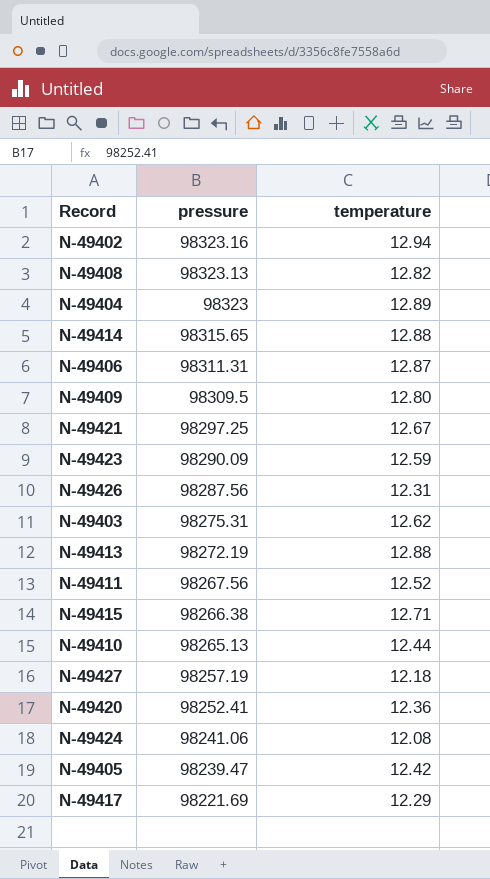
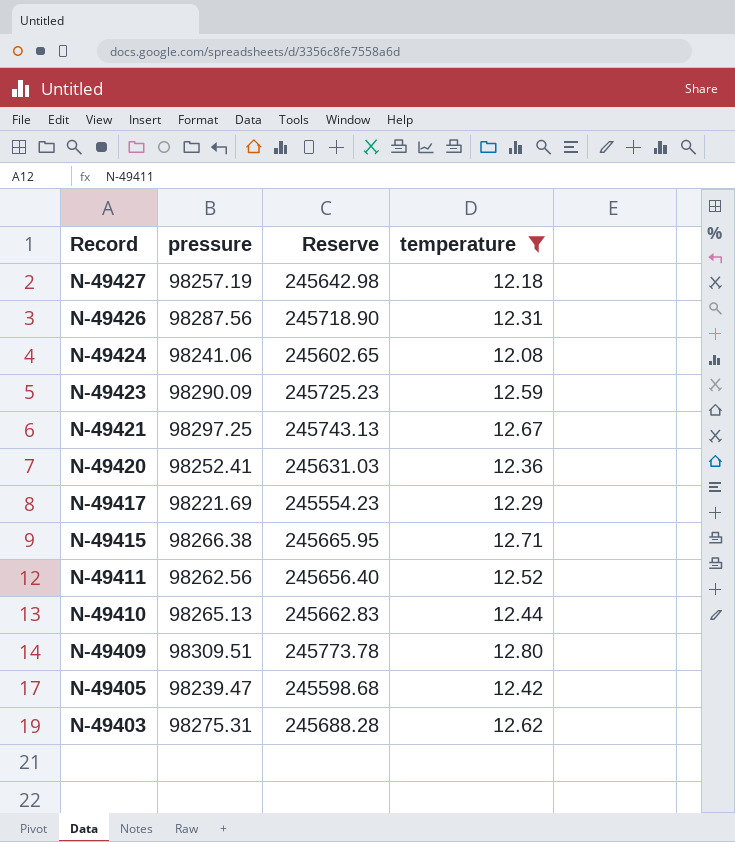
filter: none -> temperature <= 12.80
row order: pressure descending -> Record descending
column Reserve | formula: none -> [pressure] * 2.5
N-49411 | pressure: 98267.56 -> 98262.56
N-49409 | pressure: 98309.5 -> 98309.51

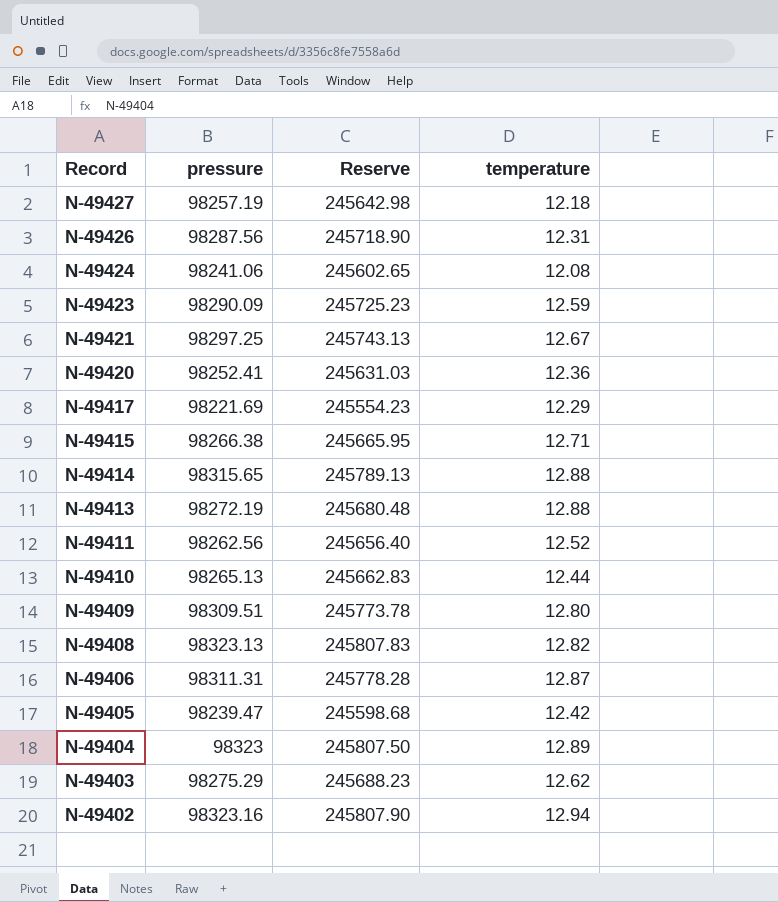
filter: temperature <= 12.80 -> none
N-49403 | pressure: 98275.31 -> 98275.29
N-49403 | Reserve: 245688.28 -> 245688.23

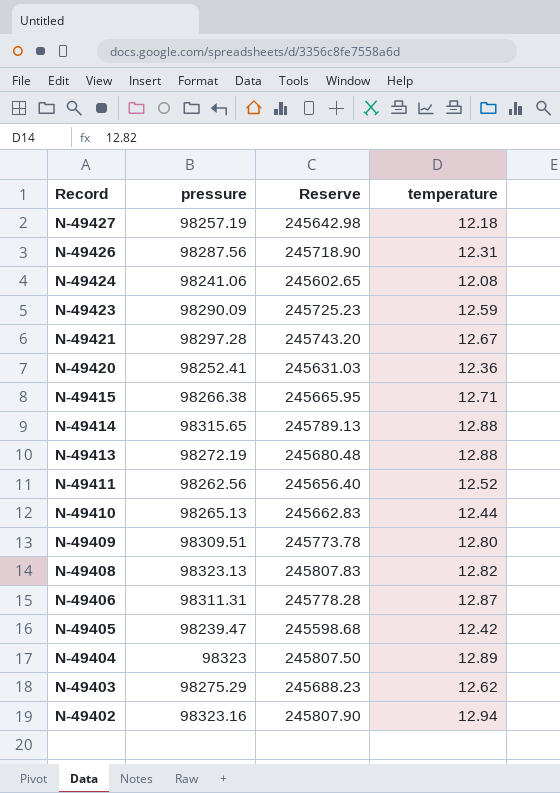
row N-49417: 98221.69 | 245554.23 | 12.29 -> none
N-49421 | pressure: 98297.25 -> 98297.28
N-49421 | Reserve: 245743.13 -> 245743.20

